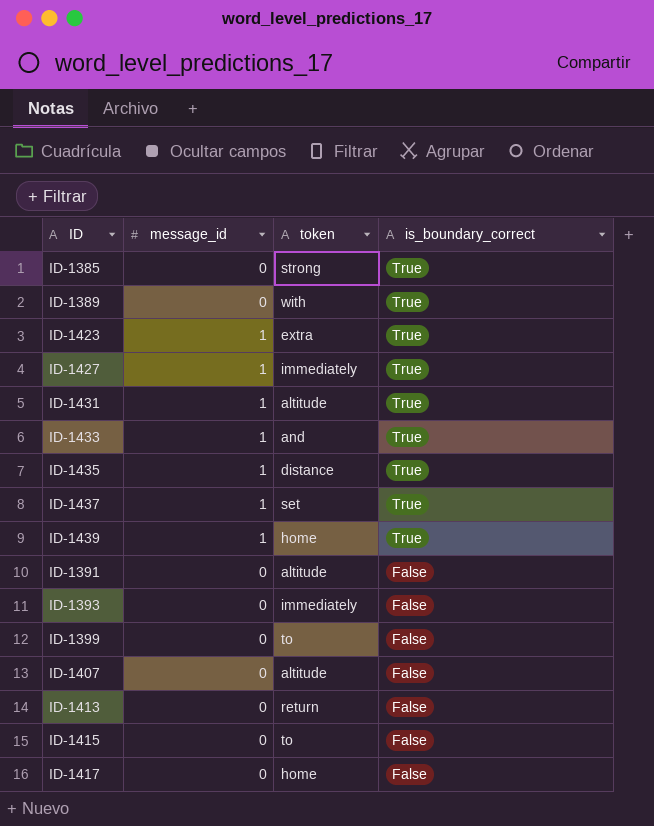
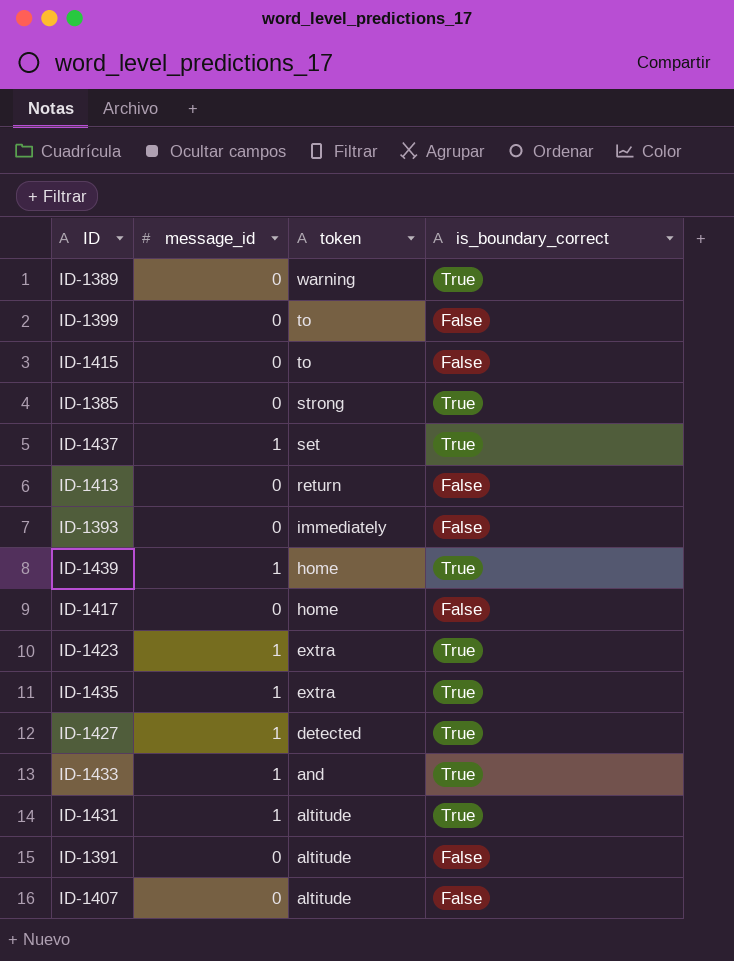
row order: is_boundary_correct descending -> token descending
ID-1389 | token: with -> warning
ID-1435 | token: distance -> extra
ID-1427 | token: immediately -> detected

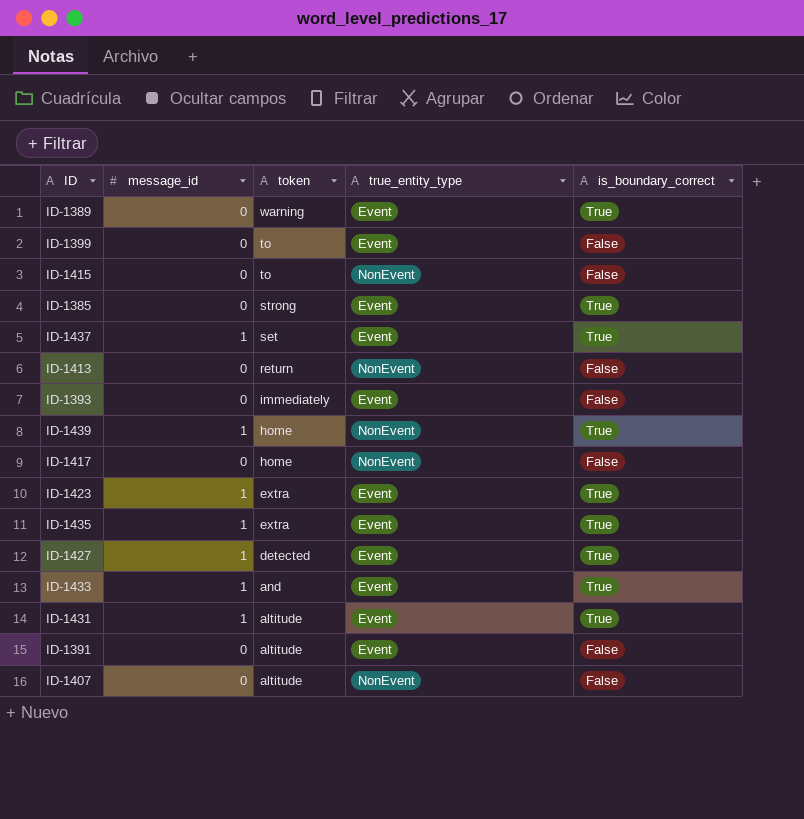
column true_entity_type | position: none -> 4

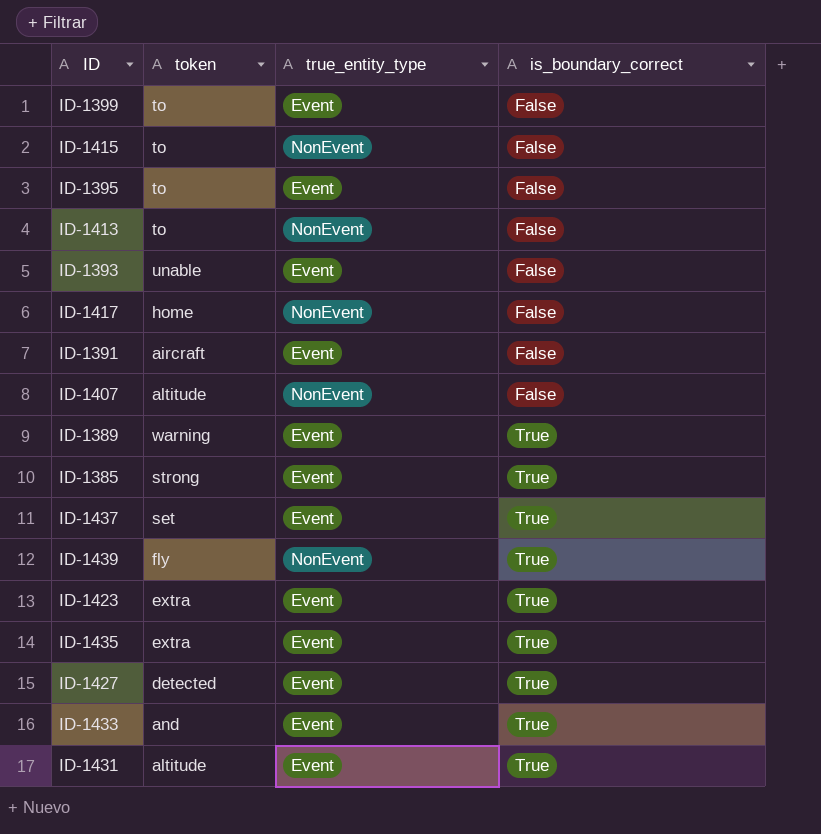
row order: token descending -> is_boundary_correct ascending
column message_id | position: 2 -> none
row ID-1395: none -> to | Event | False
ID-1413 | token: return -> to
ID-1393 | token: immediately -> unable
ID-1391 | token: altitude -> aircraft
ID-1439 | token: home -> fly

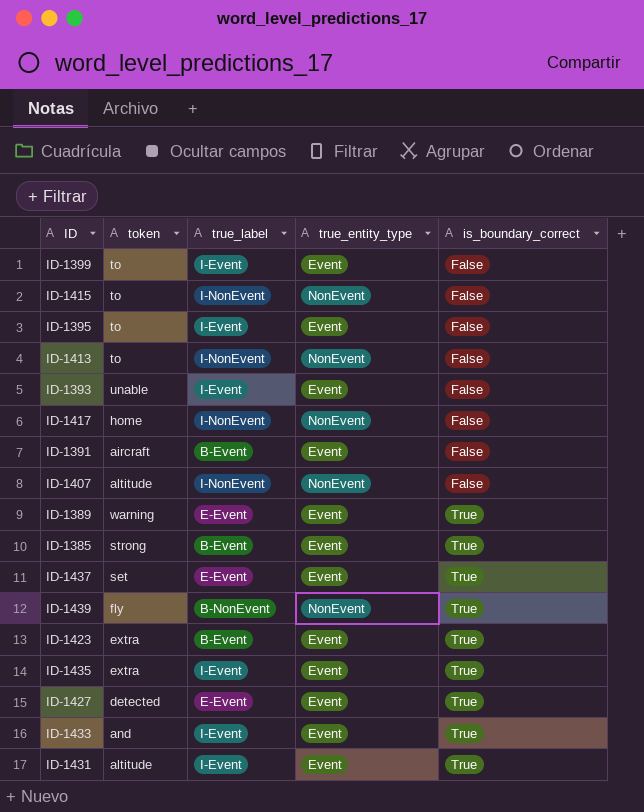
column true_label | position: none -> 3

